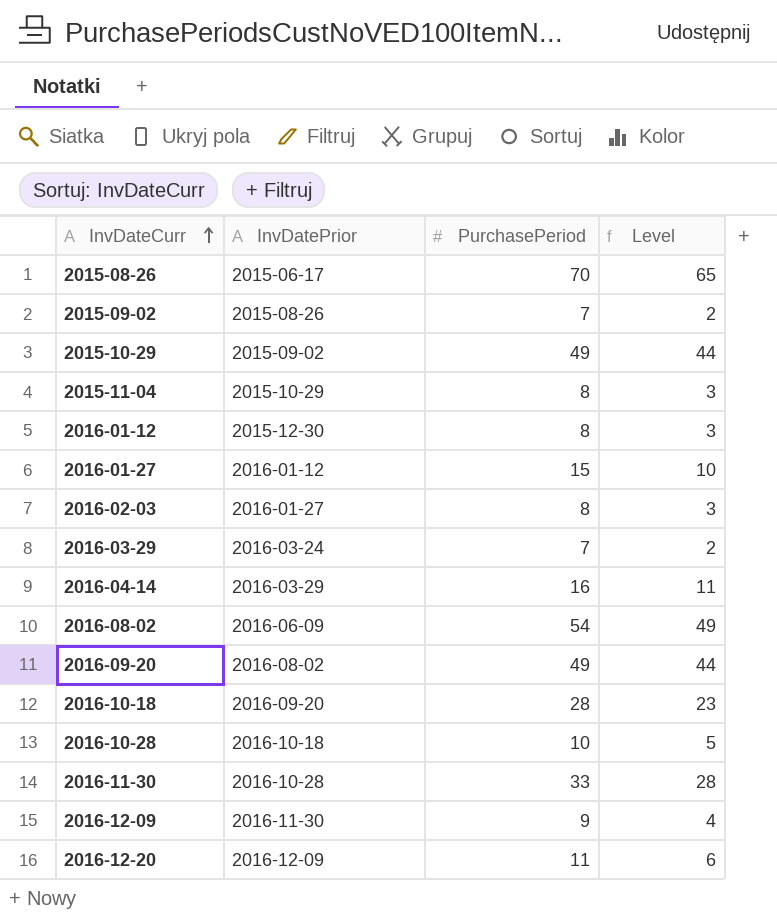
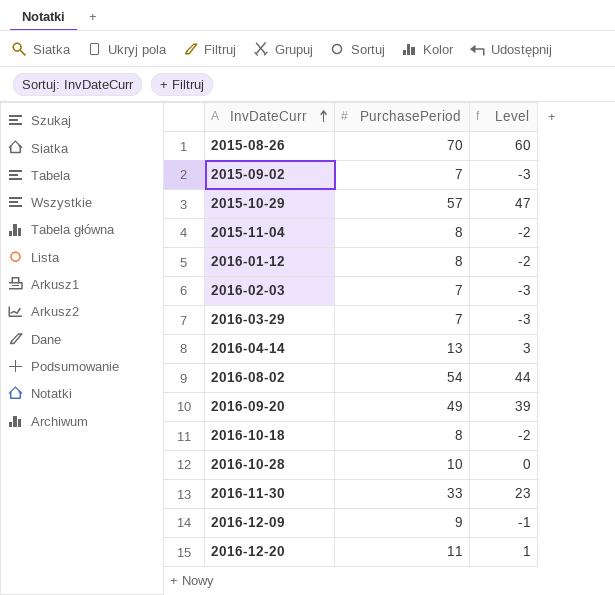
column InvDatePrior | position: 2 -> none
column Level | formula: [PurchasePeriod] - 5 -> [PurchasePeriod] - 10
row 2016-01-27: 2016-01-12 | 15 | 10 -> none
2015-10-29 | PurchasePeriod: 49 -> 57
2016-02-03 | PurchasePeriod: 8 -> 7
2016-04-14 | PurchasePeriod: 16 -> 13
2016-10-18 | PurchasePeriod: 28 -> 8

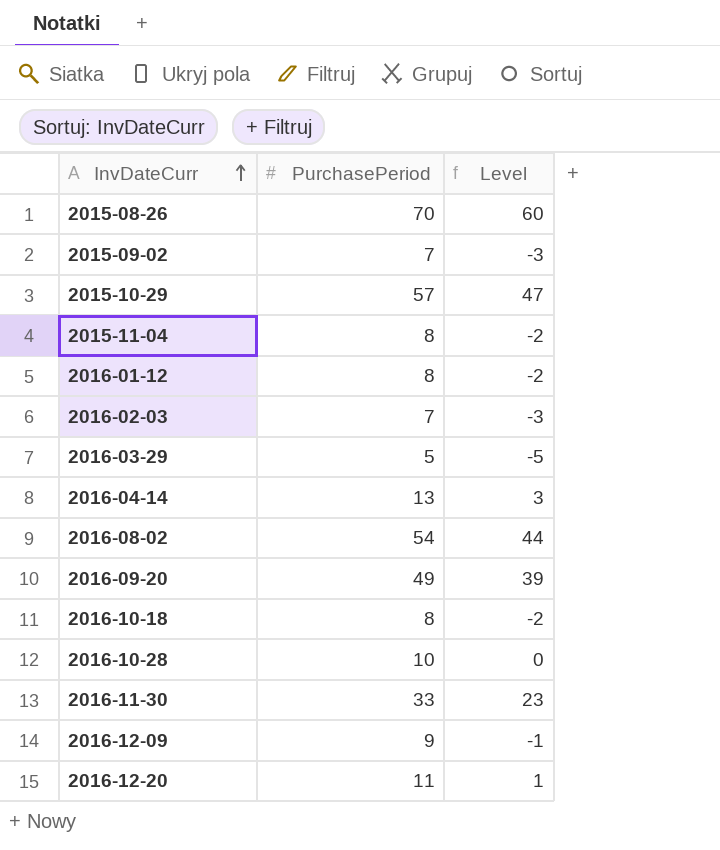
2016-03-29 | PurchasePeriod: 7 -> 5
2016-03-29 | Level: -3 -> -5

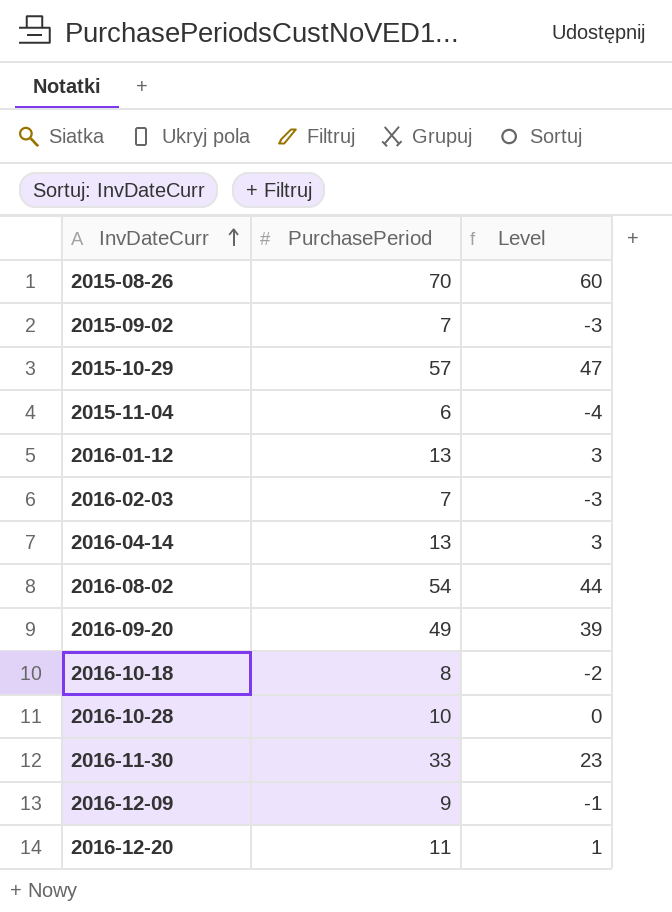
row 2016-03-29: 5 | -5 -> none
2015-11-04 | PurchasePeriod: 8 -> 6
2015-11-04 | Level: -2 -> -4
2016-01-12 | PurchasePeriod: 8 -> 13
2016-01-12 | Level: -2 -> 3

